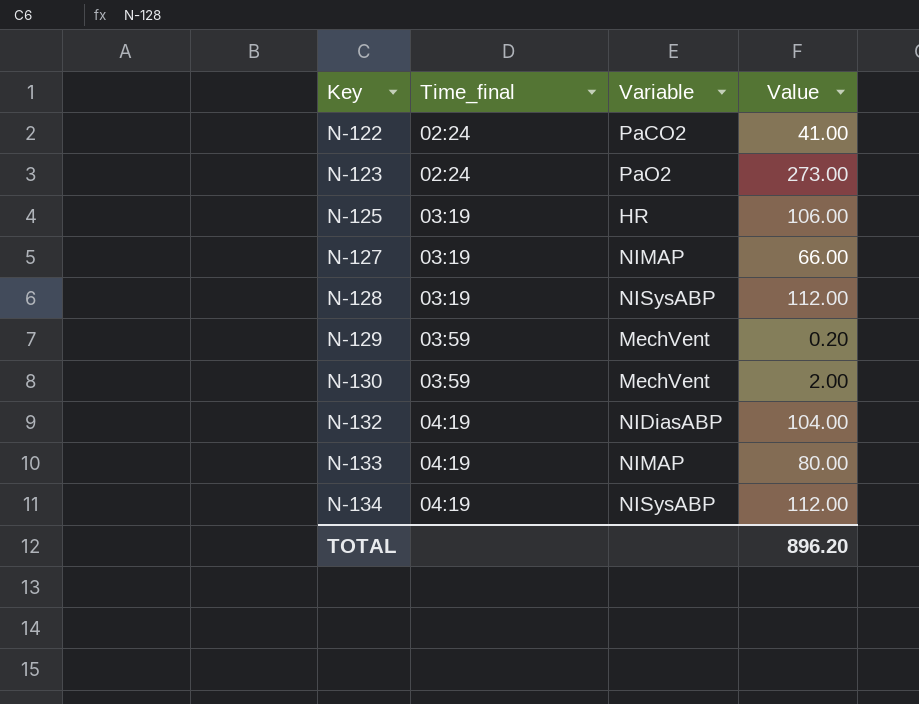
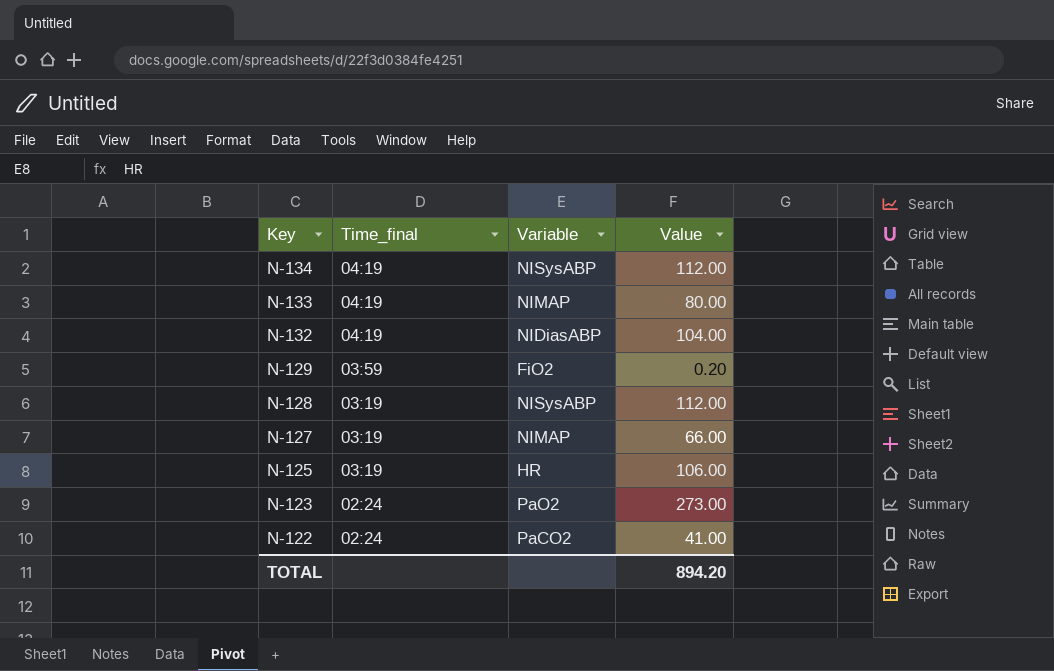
row order: Key ascending -> Key descending
row N-130: 03:59 | MechVent | 2.00 -> none
N-129 | Variable: MechVent -> FiO2
TOTAL | Value: 896.20 -> 894.20

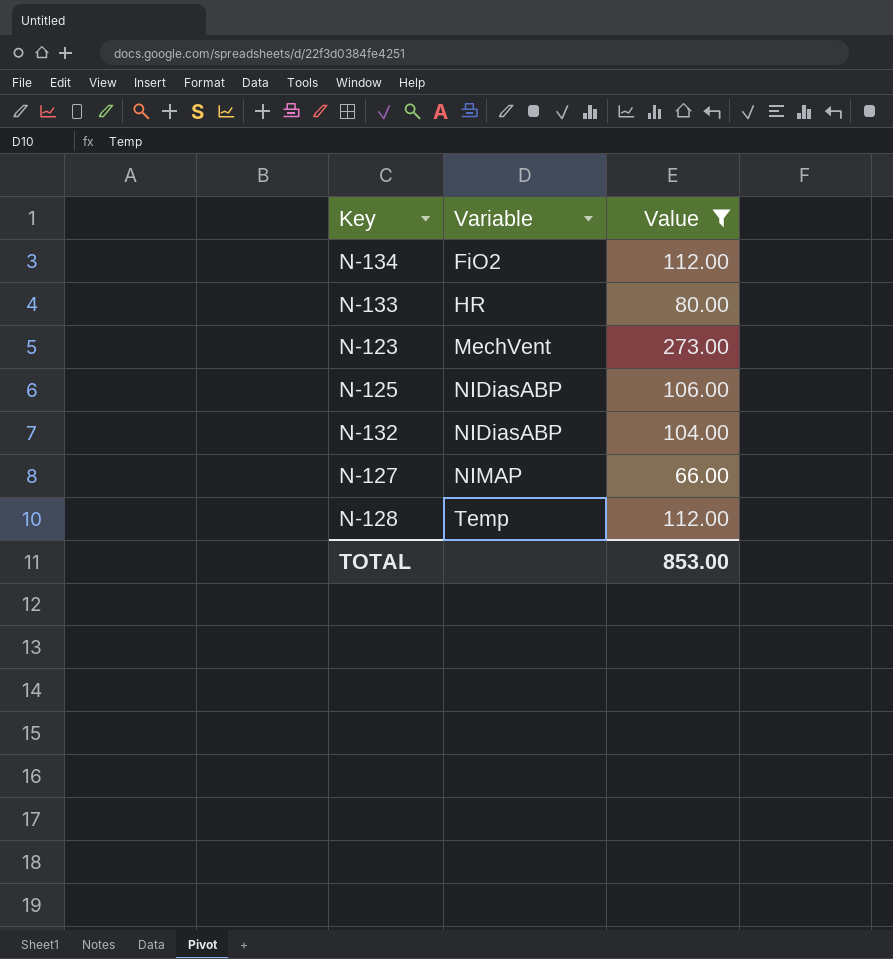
filter: none -> Value >= 66.00
row order: Key descending -> Variable ascending
column Time_final | position: 2 -> none
N-134 | Variable: NISysABP -> FiO2
N-133 | Variable: NIMAP -> HR
N-123 | Variable: PaO2 -> MechVent
N-125 | Variable: HR -> NIDiasABP
N-128 | Variable: NISysABP -> Temp
TOTAL | Value: 894.20 -> 853.00

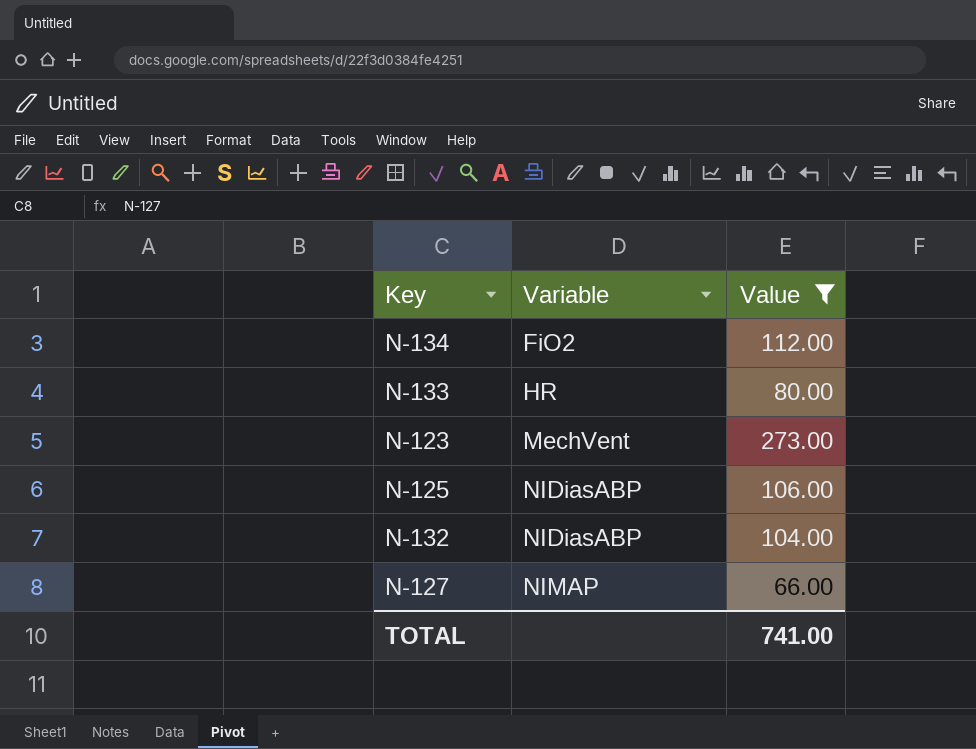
row N-128: Temp | 112.00 -> none
TOTAL | Value: 853.00 -> 741.00

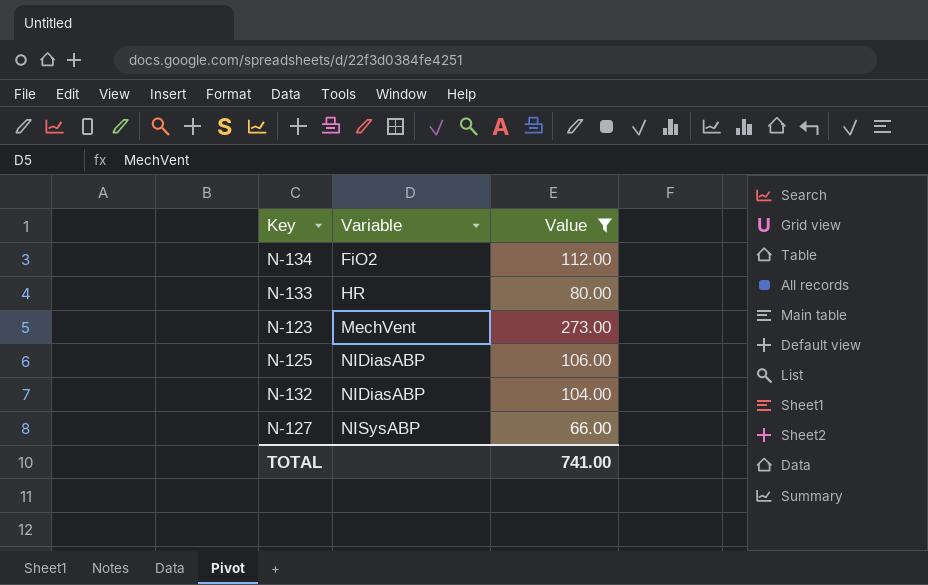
N-127 | Variable: NIMAP -> NISysABP

